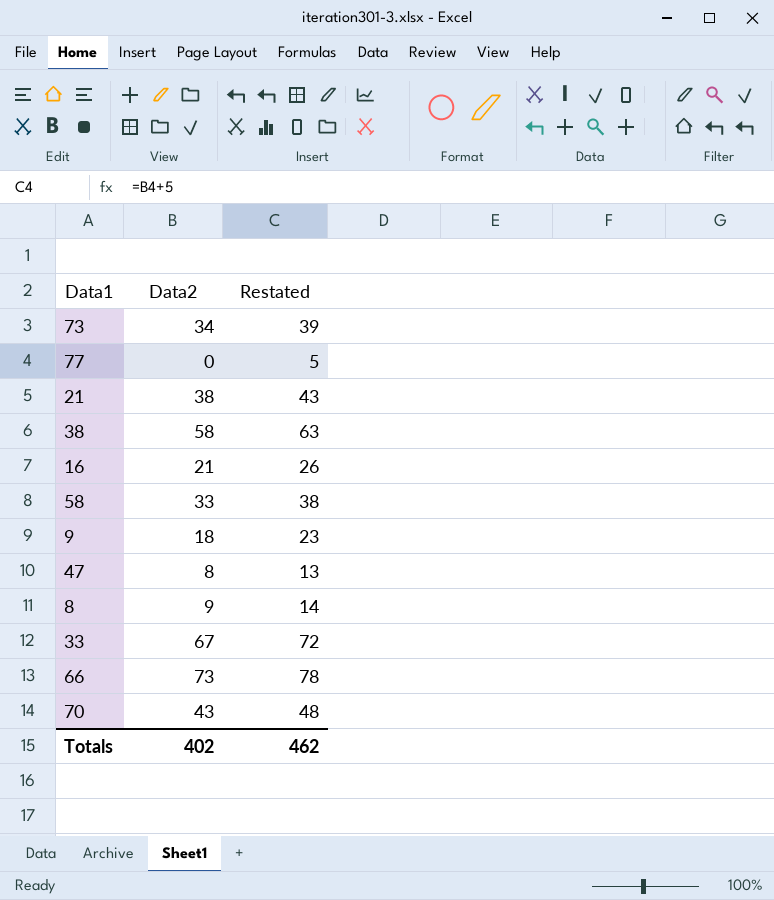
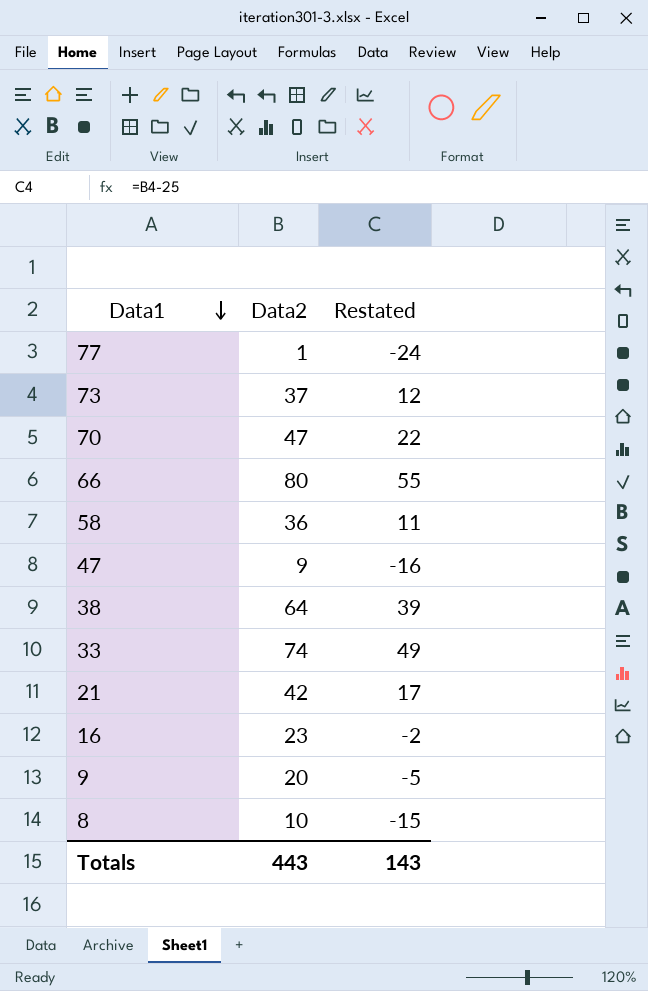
row order: none -> Data1 descending
column Restated | formula: [Data2] + 5 -> [Data2] - 25
77 | Data2: 0 -> 1
73 | Data2: 34 -> 37
70 | Data2: 43 -> 47
66 | Data2: 73 -> 80
58 | Data2: 33 -> 36
47 | Data2: 8 -> 9
38 | Data2: 58 -> 64
33 | Data2: 67 -> 74
21 | Data2: 38 -> 42
16 | Data2: 21 -> 23
9 | Data2: 18 -> 20
8 | Data2: 9 -> 10
Totals | Data2: 402 -> 443
Totals | Restated: 462 -> 143

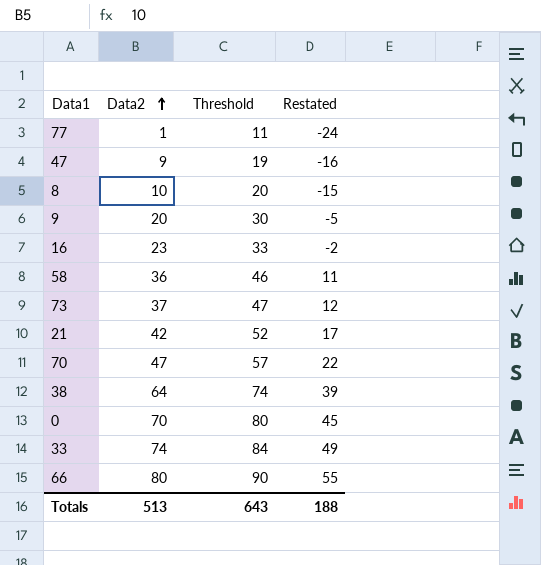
row order: Data1 descending -> Data2 ascending
column Threshold | formula: none -> [Data2] + 10
row 0: none -> 70 | 80 | 45
Totals | Data2: 443 -> 513
Totals | Restated: 143 -> 188

